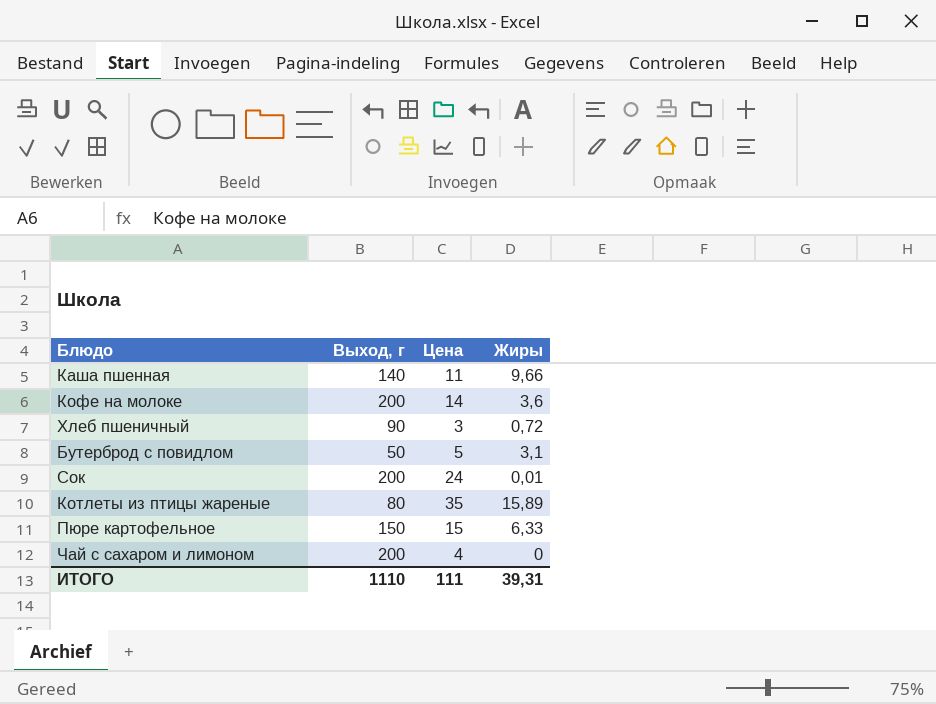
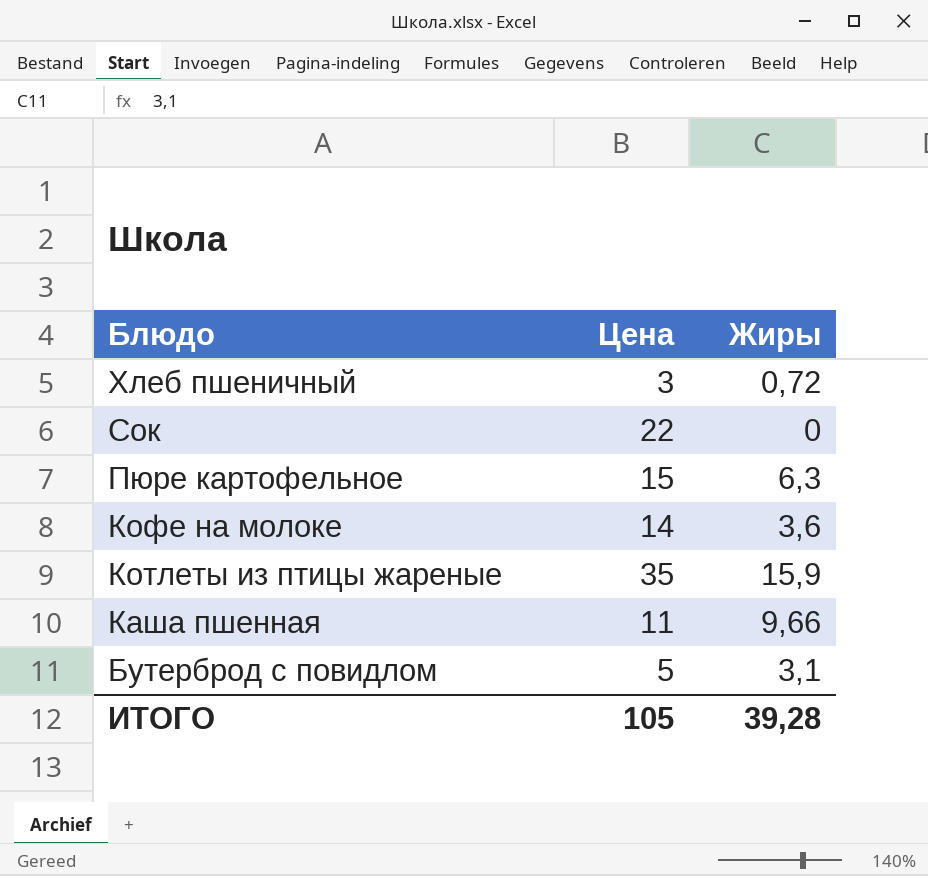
row order: none -> Блюдо descending
column Выход, г | position: 2 -> none
row Чай с сахаром и лимоном: 200 | 4 | 0 -> none
Сок | Цена: 24 -> 22
Сок | Жиры: 0,01 -> 0
Пюре картофельное | Жиры: 6,33 -> 6,3
Котлеты из птицы жареные | Жиры: 15,89 -> 15,9
ИТОГО | Цена: 111 -> 105
ИТОГО | Жиры: 39,31 -> 39,28

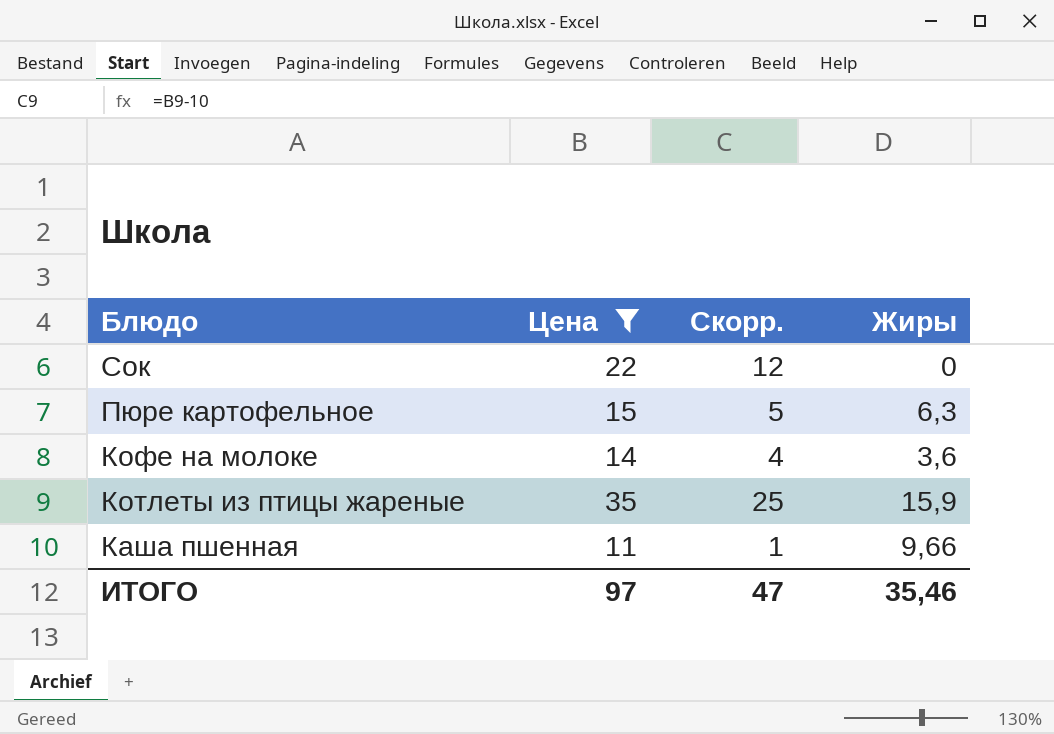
filter: none -> Цена >= 11
column Скорр. | formula: none -> [Цена] - 10
ИТОГО | Цена: 105 -> 97
ИТОГО | Жиры: 39,28 -> 35,46

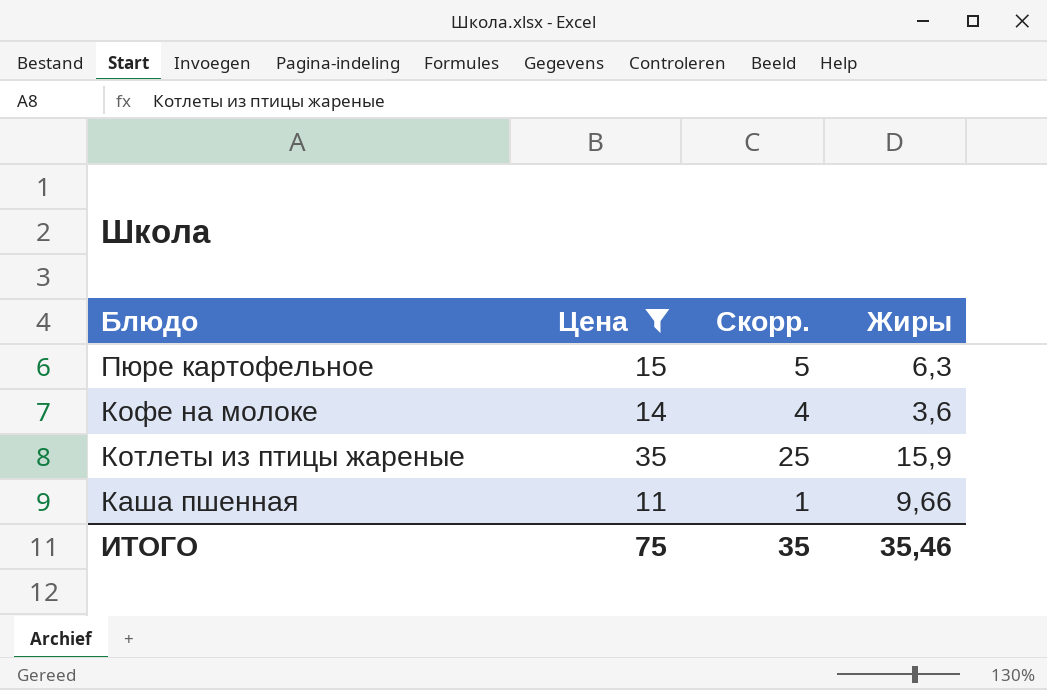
row Сок: 22 | 12 | 0 -> none
ИТОГО | Цена: 97 -> 75
ИТОГО | Скорр.: 47 -> 35

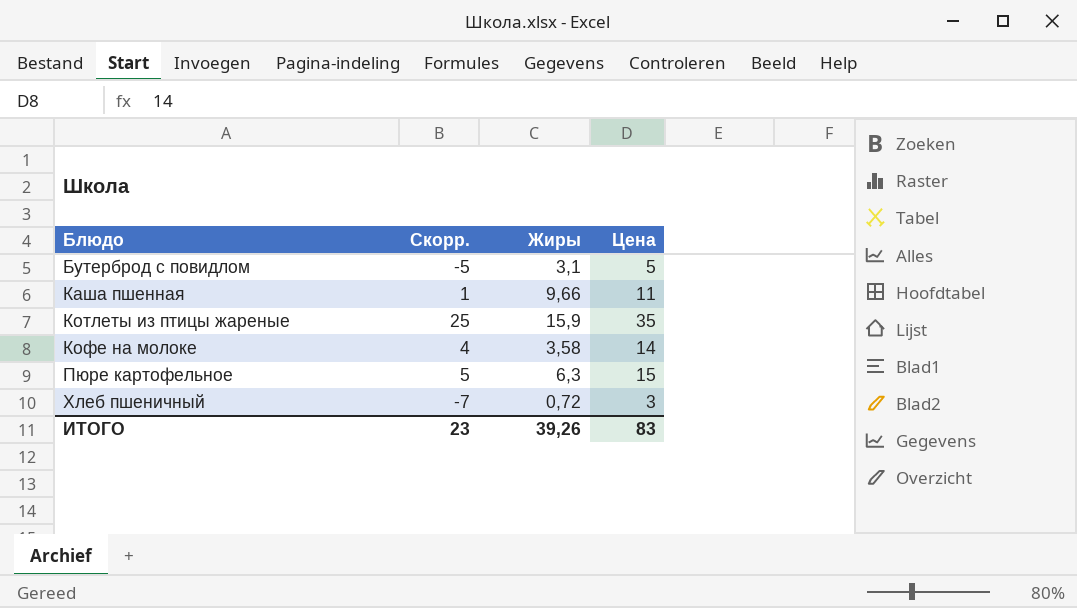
filter: Цена >= 11 -> none
row order: Блюдо descending -> Блюдо ascending
column Цена | position: 2 -> 4
Кофе на молоке | Жиры: 3,6 -> 3,58
ИТОГО | Скорр.: 35 -> 23
ИТОГО | Жиры: 35,46 -> 39,26
ИТОГО | Цена: 75 -> 83

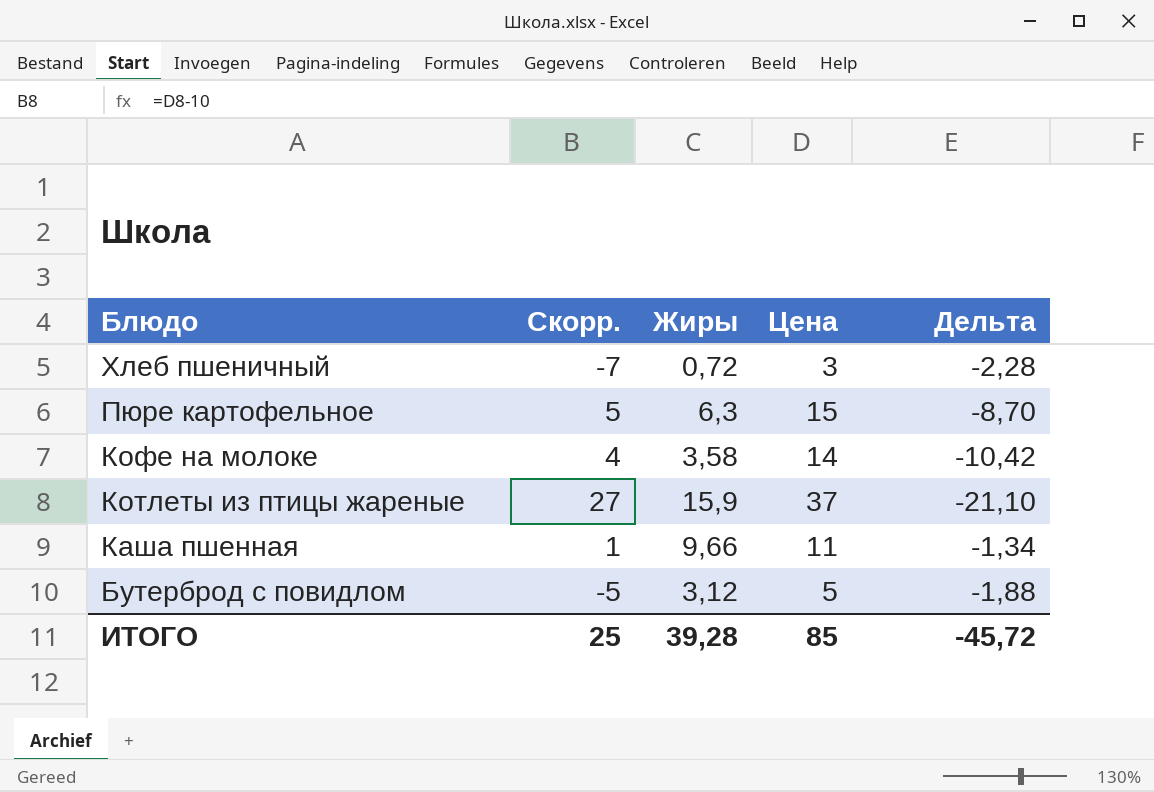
row order: Блюдо ascending -> Блюдо descending
column Дельта | formula: none -> [Жиры] - [Цена]
Котлеты из птицы жареные | Скорр.: 25 -> 27
Котлеты из птицы жареные | Цена: 35 -> 37
Бутерброд с повидлом | Жиры: 3,1 -> 3,12
ИТОГО | Скорр.: 23 -> 25
ИТОГО | Жиры: 39,26 -> 39,28
ИТОГО | Цена: 83 -> 85

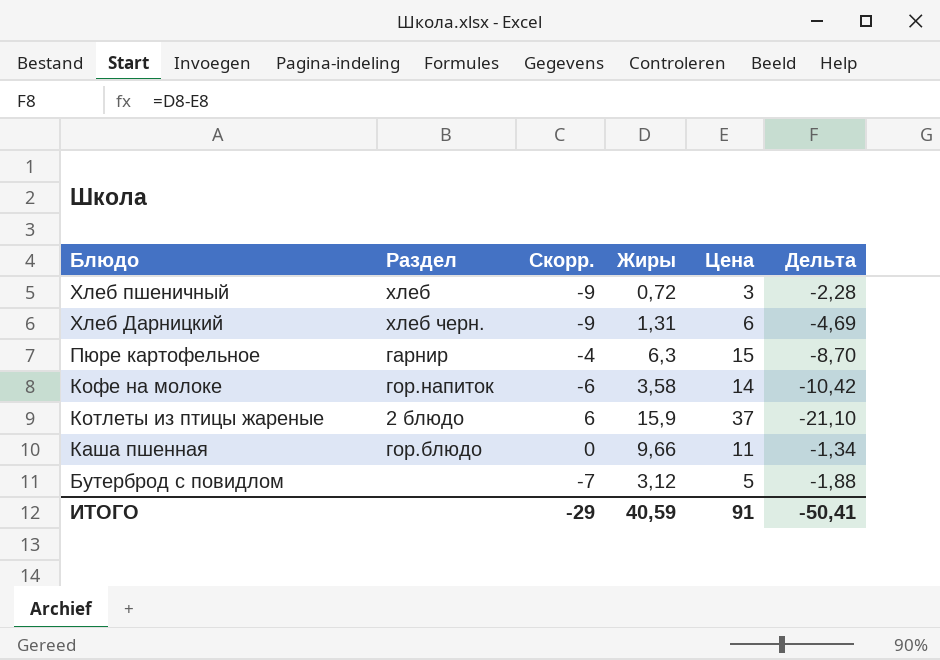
column Раздел | position: none -> 2
column Скорр. | formula: [Цена] - 10 -> [Жиры] - 10
row Хлеб Дарницкий: none -> хлеб черн. | -9 | 1,31 | 6 | -4,69
ИТОГО | Скорр.: 25 -> -29
ИТОГО | Жиры: 39,28 -> 40,59
ИТОГО | Цена: 85 -> 91
ИТОГО | Дельта: -45,72 -> -50,41

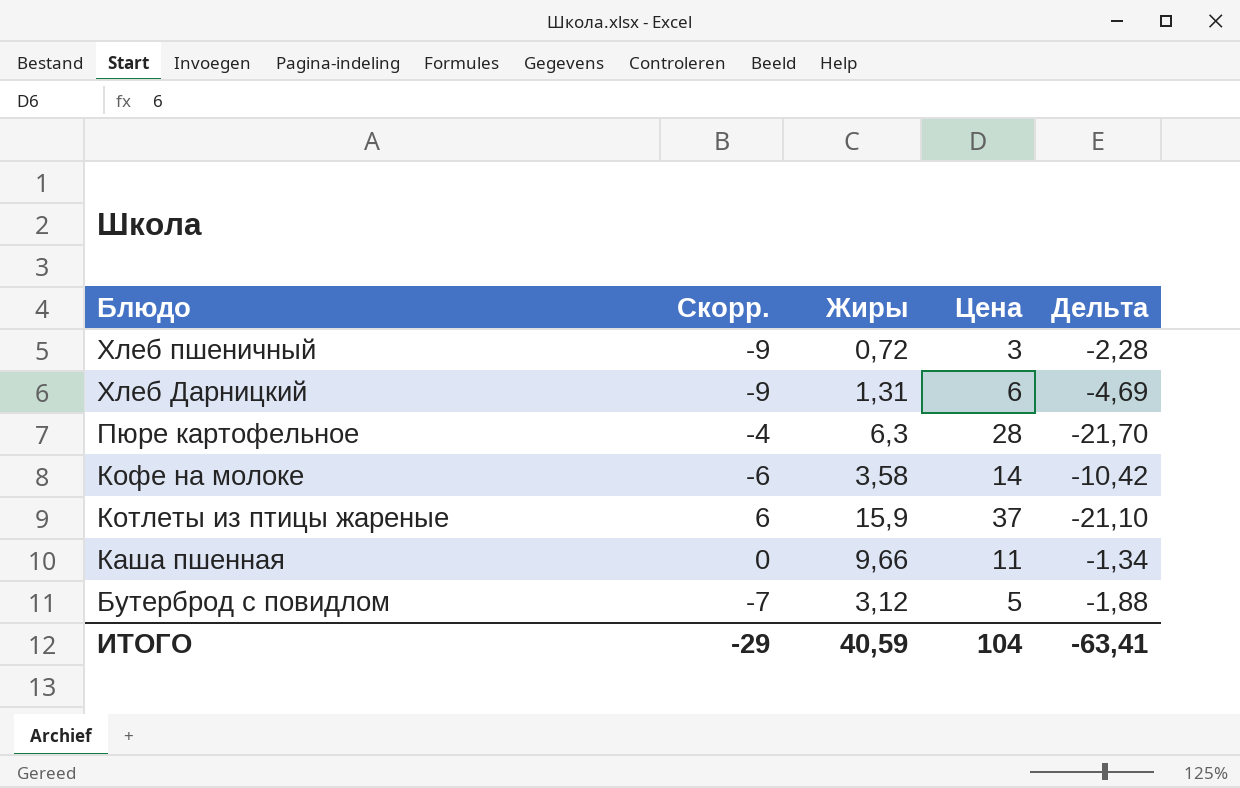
column Раздел | position: 2 -> none
Пюре картофельное | Цена: 15 -> 28
Пюре картофельное | Дельта: -8,70 -> -21,70
ИТОГО | Цена: 91 -> 104
ИТОГО | Дельта: -50,41 -> -63,41

